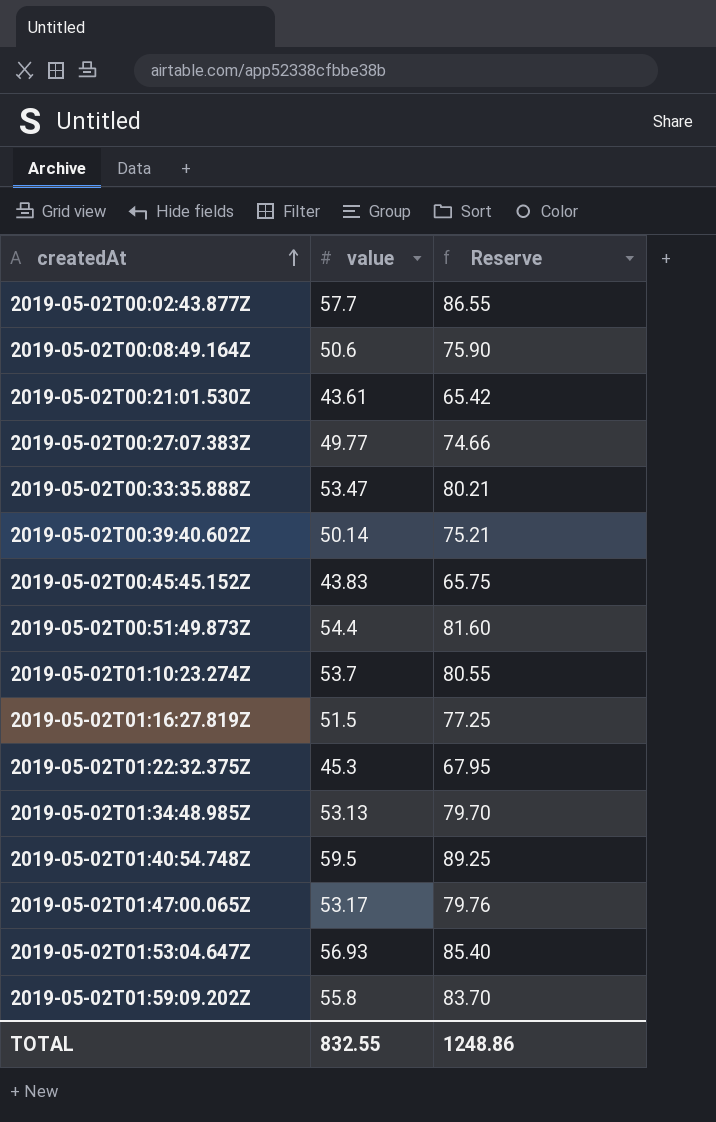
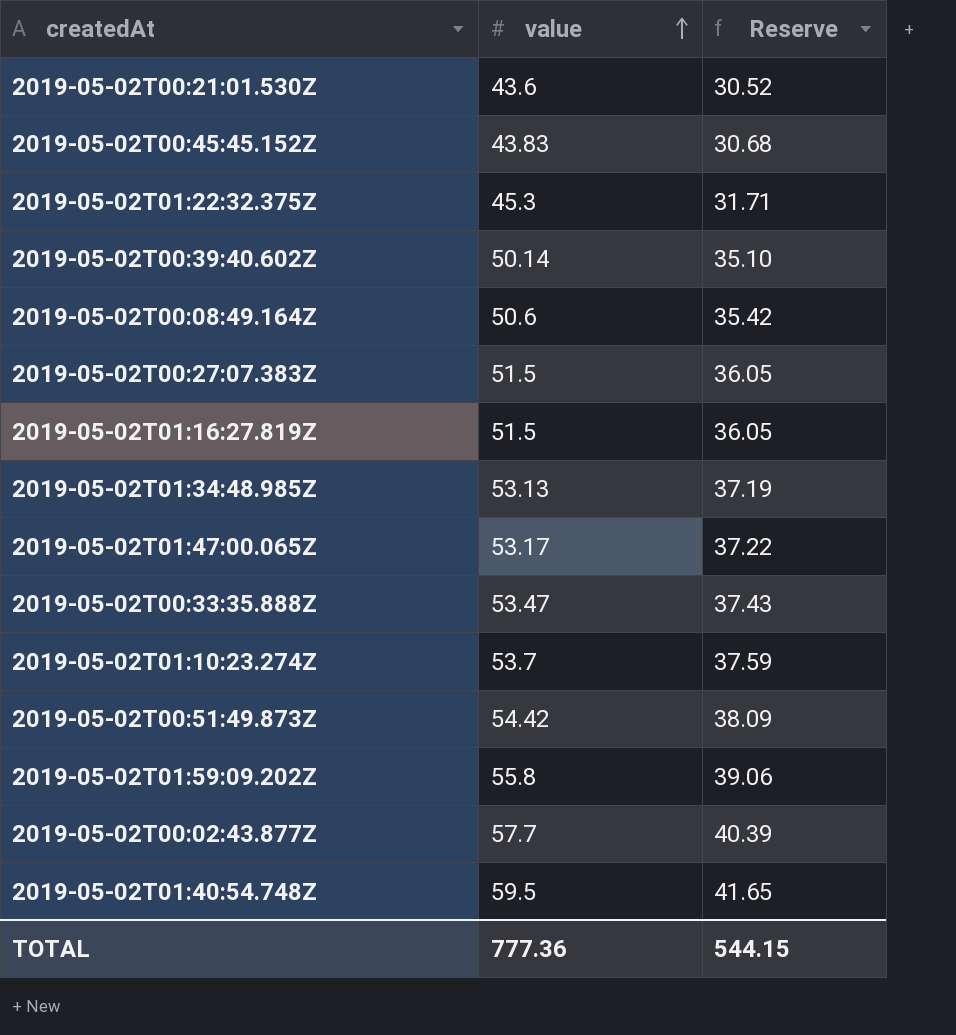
row order: createdAt ascending -> value ascending
column Reserve | formula: [value] * 1.5 -> [value] * 0.7
row 2019-05-02T01:53:04.647Z: 56.93 | 85.40 -> none
2019-05-02T00:21:01.530Z | value: 43.61 -> 43.6
2019-05-02T00:27:07.383Z | value: 49.77 -> 51.5
2019-05-02T00:51:49.873Z | value: 54.4 -> 54.42
TOTAL | value: 832.55 -> 777.36
TOTAL | Reserve: 1248.86 -> 544.15

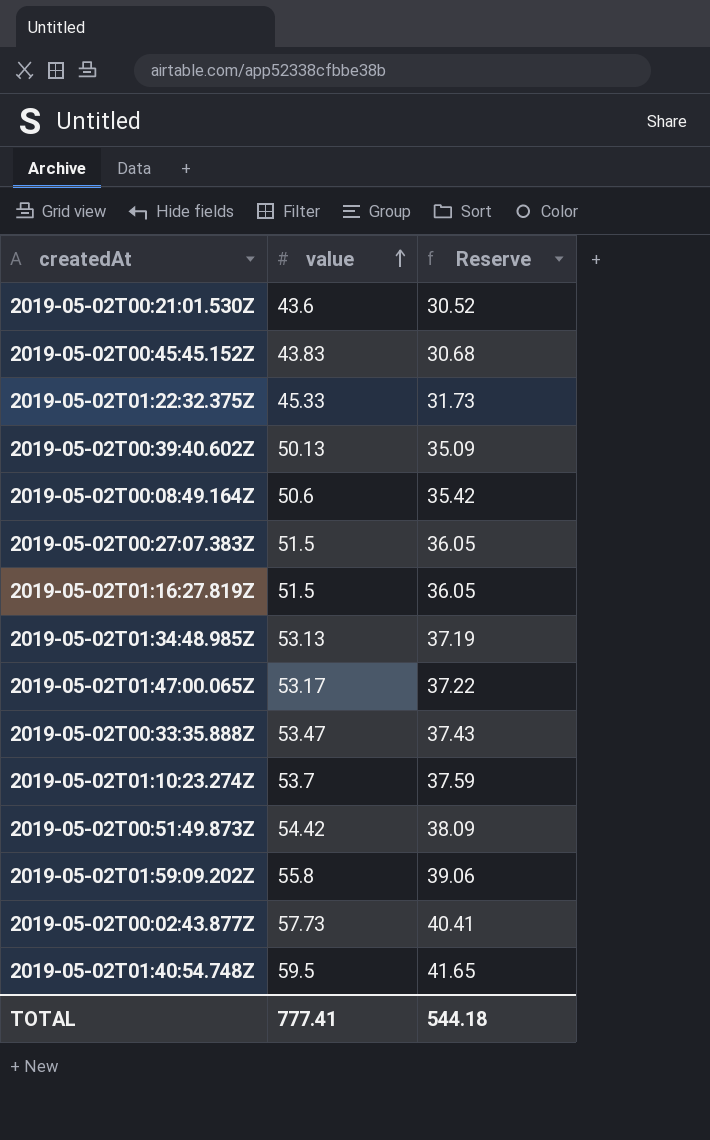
2019-05-02T01:22:32.375Z | value: 45.3 -> 45.33
2019-05-02T01:22:32.375Z | Reserve: 31.71 -> 31.73
2019-05-02T00:39:40.602Z | value: 50.14 -> 50.13
2019-05-02T00:39:40.602Z | Reserve: 35.10 -> 35.09
2019-05-02T00:02:43.877Z | value: 57.7 -> 57.73
2019-05-02T00:02:43.877Z | Reserve: 40.39 -> 40.41
TOTAL | value: 777.36 -> 777.41
TOTAL | Reserve: 544.15 -> 544.18

